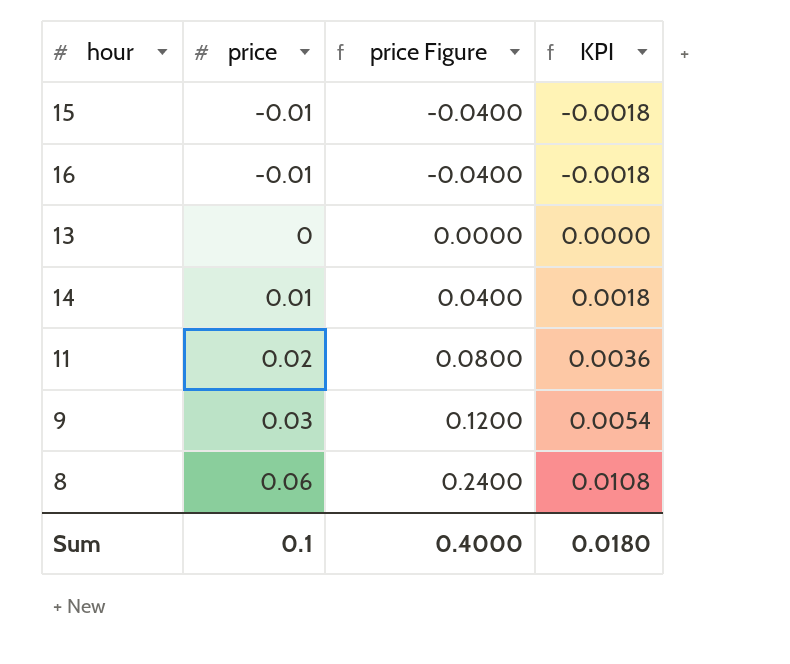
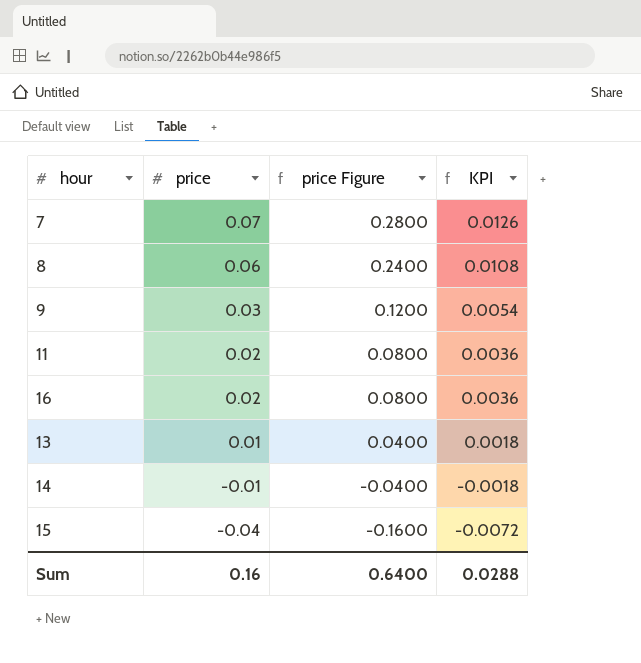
row order: price ascending -> price descending
row 7: none -> 0.07 | 0.2800 | 0.0126
16 | price: -0.01 -> 0.02
16 | price Figure: -0.0400 -> 0.0800
16 | KPI: -0.0018 -> 0.0036
13 | price: 0 -> 0.01
13 | price Figure: 0.0000 -> 0.0400
13 | KPI: 0.0000 -> 0.0018
14 | price: 0.01 -> -0.01
14 | price Figure: 0.0400 -> -0.0400
14 | KPI: 0.0018 -> -0.0018
15 | price: -0.01 -> -0.04
15 | price Figure: -0.0400 -> -0.1600
15 | KPI: -0.0018 -> -0.0072
Sum | price: 0.1 -> 0.16
Sum | price Figure: 0.4000 -> 0.6400
Sum | KPI: 0.0180 -> 0.0288

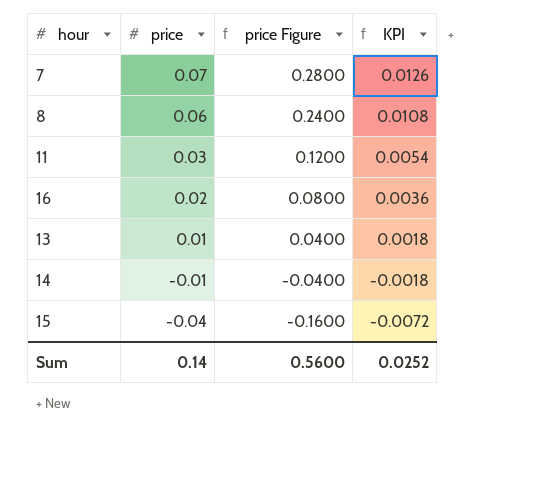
row 9: 0.03 | 0.1200 | 0.0054 -> none
11 | price: 0.02 -> 0.03
11 | price Figure: 0.0800 -> 0.1200
11 | KPI: 0.0036 -> 0.0054
Sum | price: 0.16 -> 0.14
Sum | price Figure: 0.6400 -> 0.5600
Sum | KPI: 0.0288 -> 0.0252

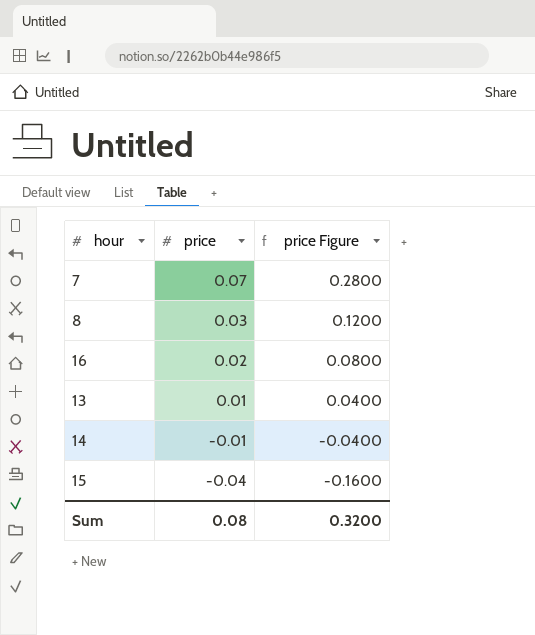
column KPI | formula: [price] * 0.18 -> none
row 11: 0.03 | 0.1200 | 0.0054 -> none
8 | price: 0.06 -> 0.03
8 | price Figure: 0.2400 -> 0.1200
Sum | price: 0.14 -> 0.08
Sum | price Figure: 0.5600 -> 0.3200

